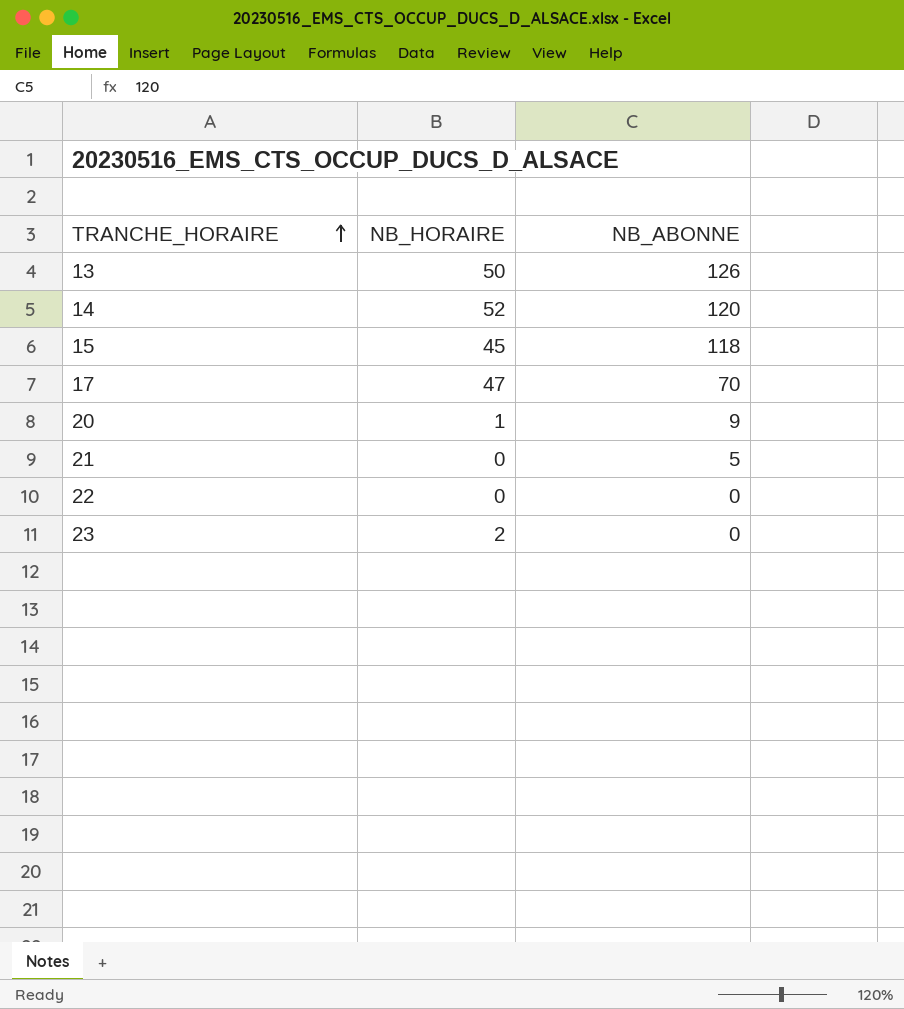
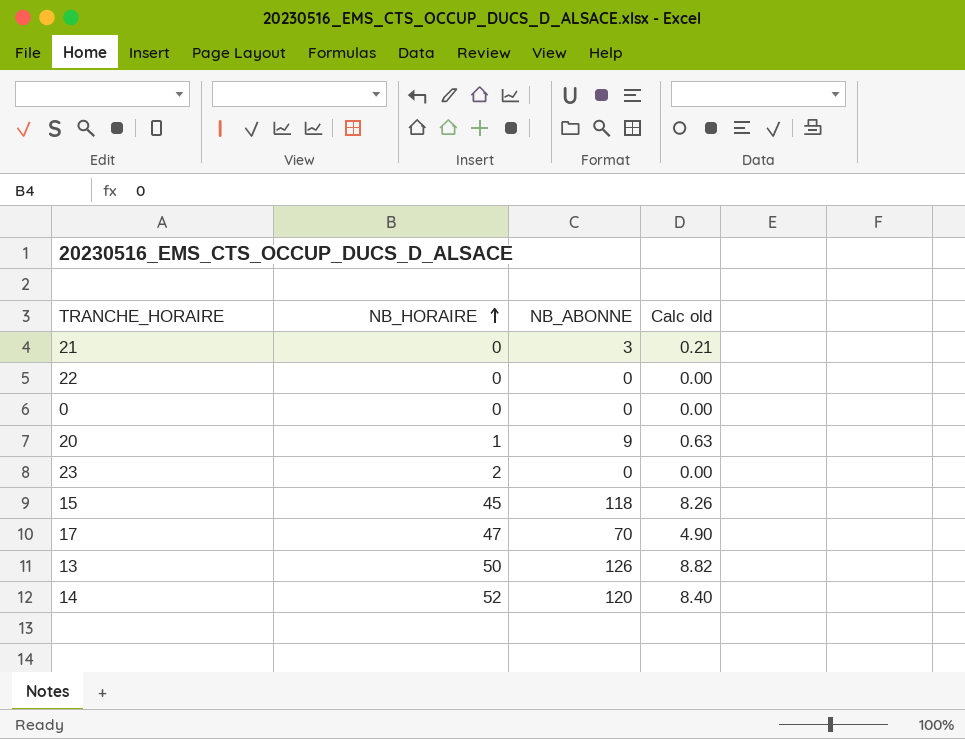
row order: TRANCHE_HORAIRE ascending -> NB_HORAIRE ascending
column Calc old | formula: none -> [NB_ABONNE] * 0.07
21 | NB_ABONNE: 5 -> 3
row 0: none -> 0 | 0 | 0.00

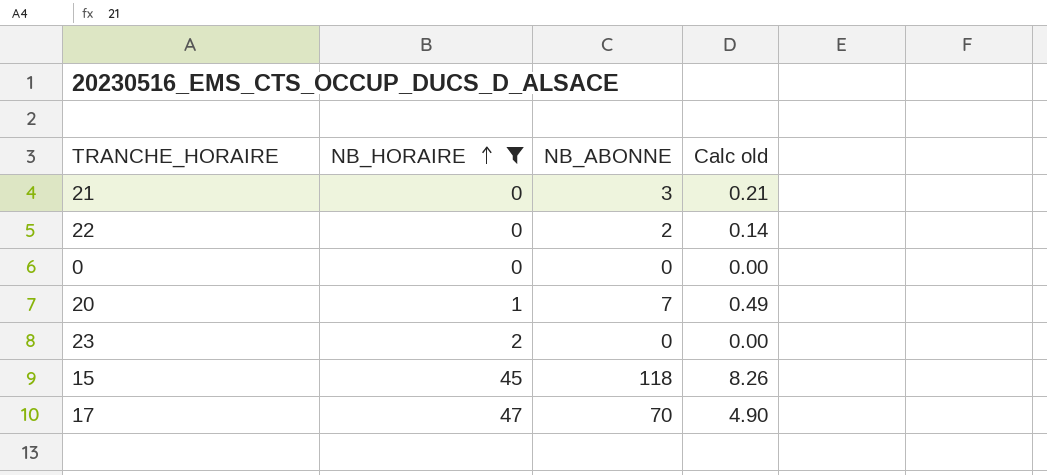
filter: none -> NB_HORAIRE <= 47
22 | NB_ABONNE: 0 -> 2
22 | Calc old: 0.00 -> 0.14
20 | NB_ABONNE: 9 -> 7
20 | Calc old: 0.63 -> 0.49

